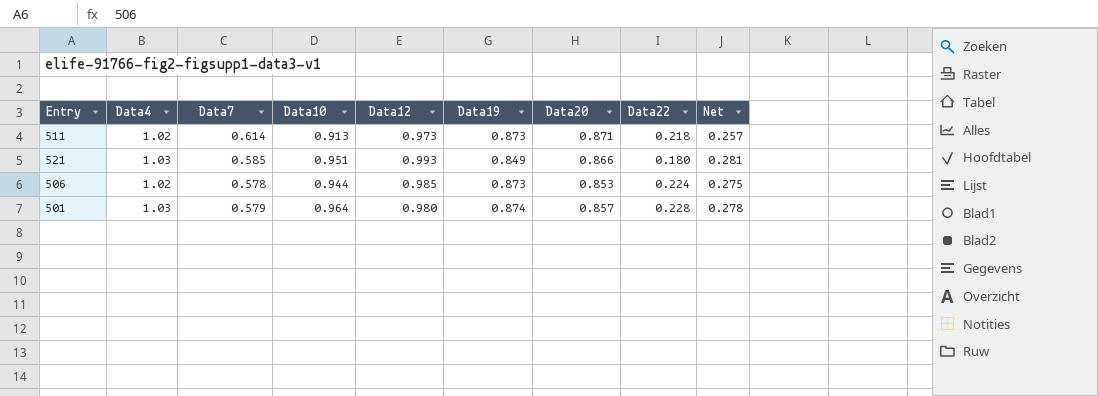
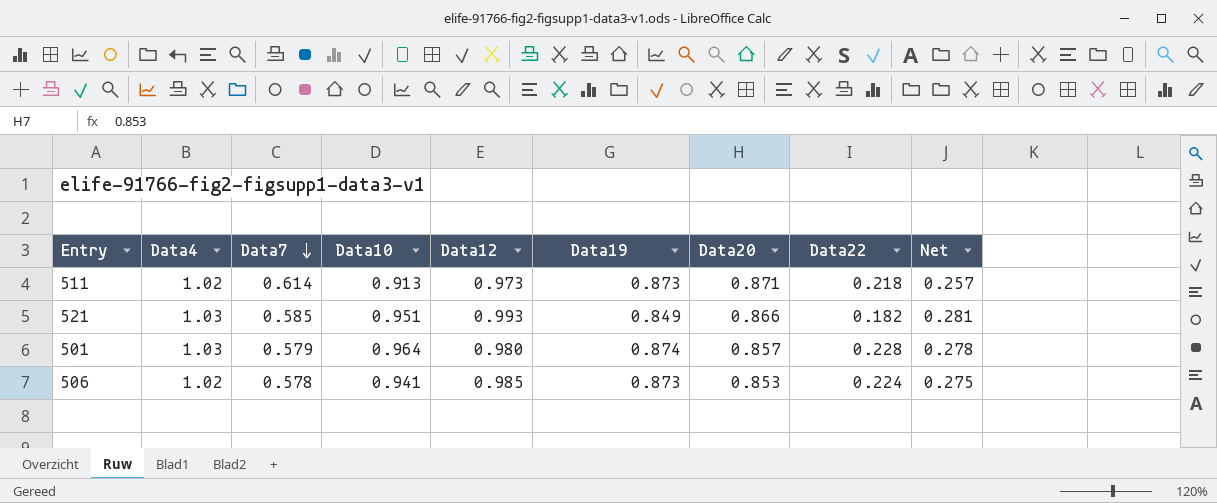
row order: none -> Data7 descending
521 | Data22: 0.180 -> 0.182
506 | Data10: 0.944 -> 0.941

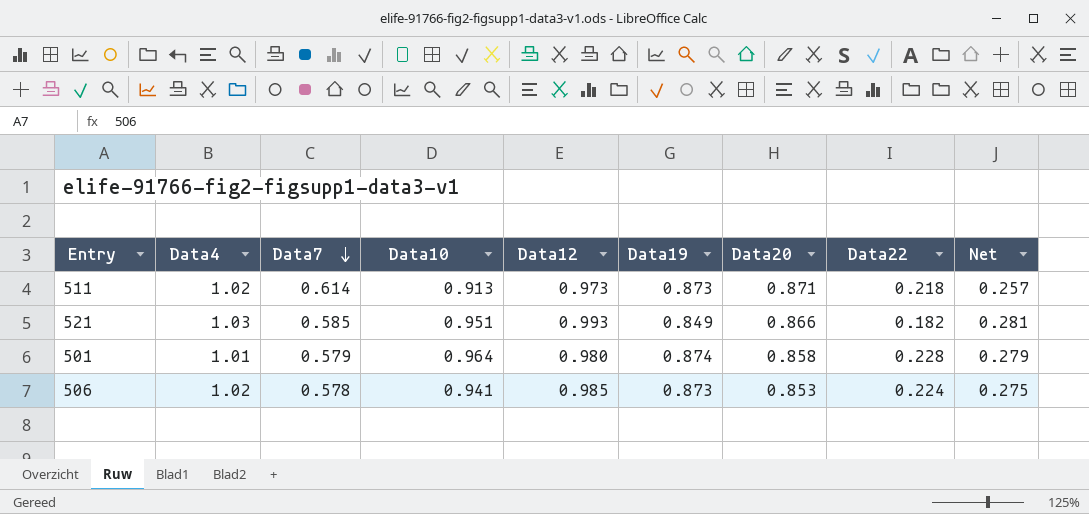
501 | Data4: 1.03 -> 1.01
501 | Data20: 0.857 -> 0.858
501 | Net: 0.278 -> 0.279

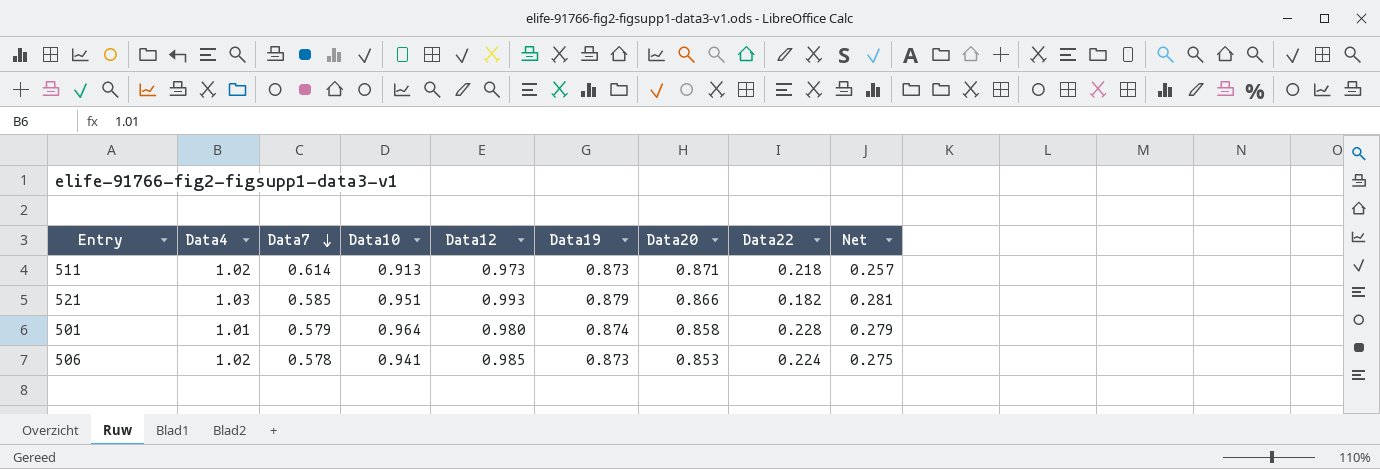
521 | Data19: 0.849 -> 0.879

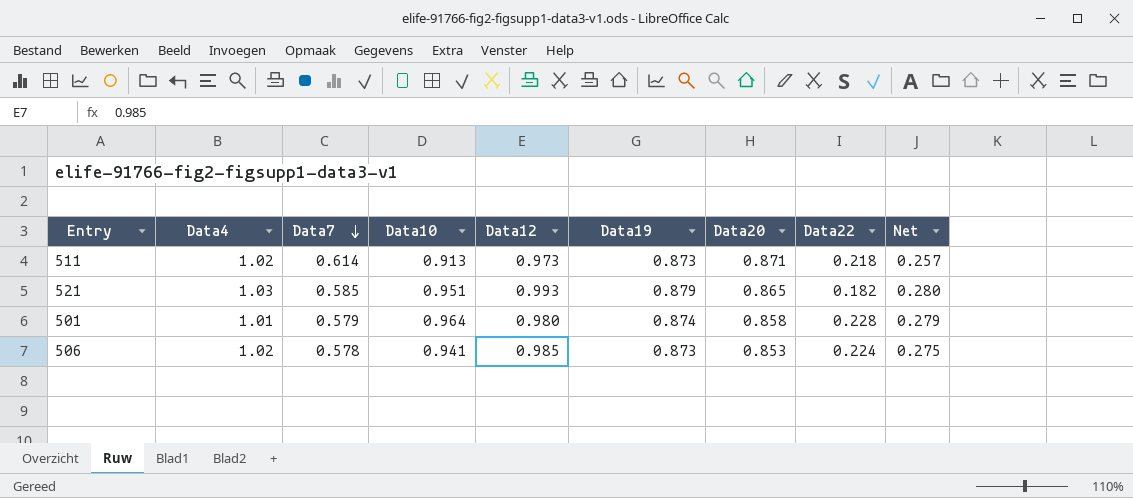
521 | Data20: 0.866 -> 0.865
521 | Net: 0.281 -> 0.280

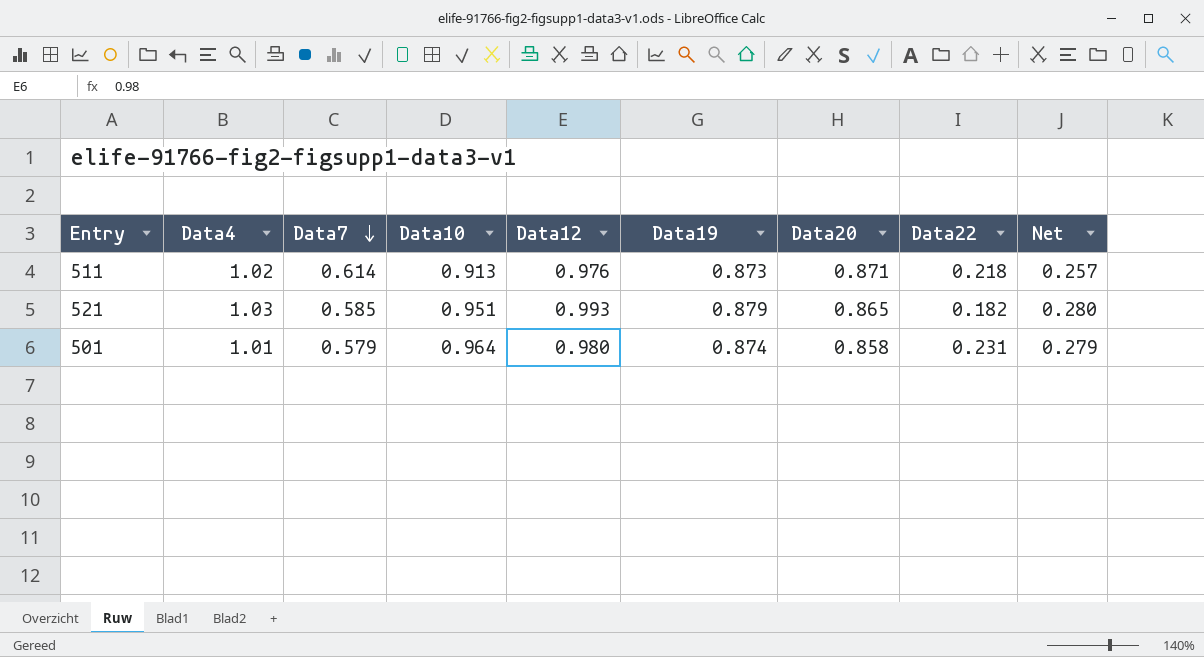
row 506: 1.02 | 0.578 | 0.941 | 0.985 | 0.873 | 0.853 | 0.224 | 0.275 -> none
511 | Data12: 0.973 -> 0.976
501 | Data22: 0.228 -> 0.231

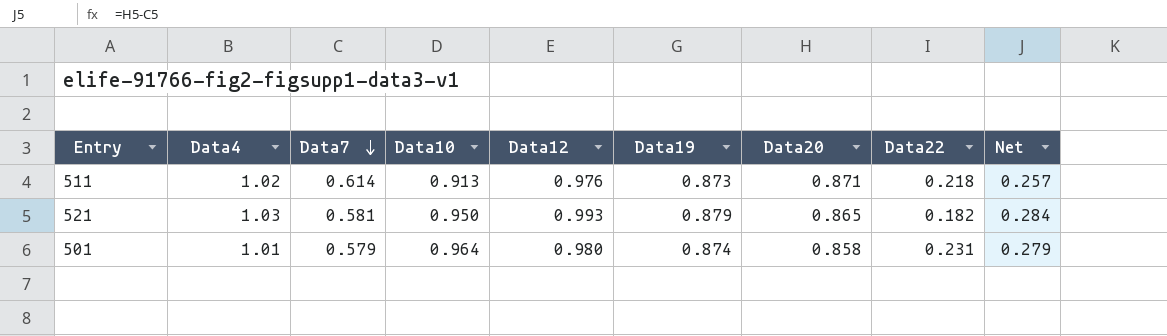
521 | Data7: 0.585 -> 0.581
521 | Data10: 0.951 -> 0.950
521 | Net: 0.280 -> 0.284

